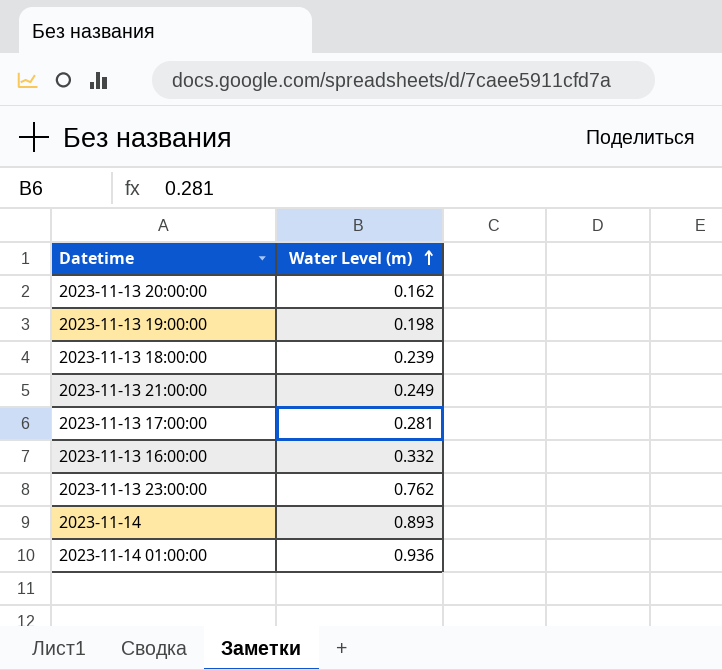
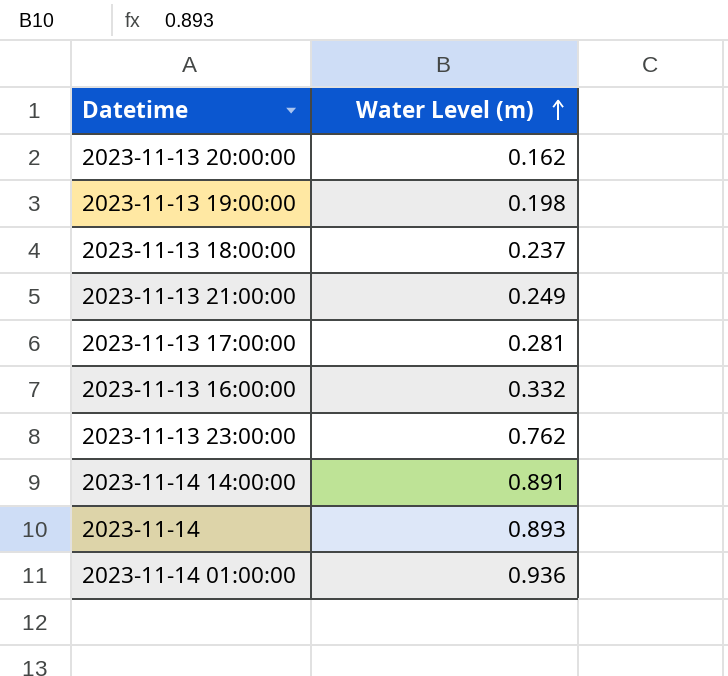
2023-11-13 18:00:00 | Water Level (m): 0.239 -> 0.237
row 2023-11-14 14:00:00: none -> 0.891

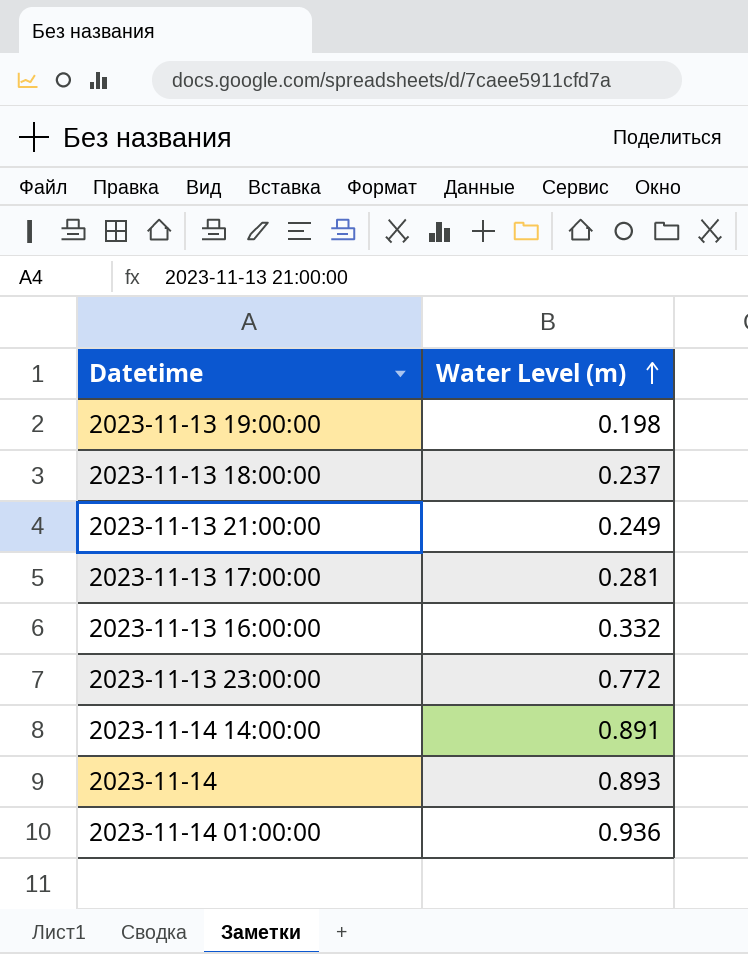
row 2023-11-13 20:00:00: 0.162 -> none
2023-11-13 23:00:00 | Water Level (m): 0.762 -> 0.772

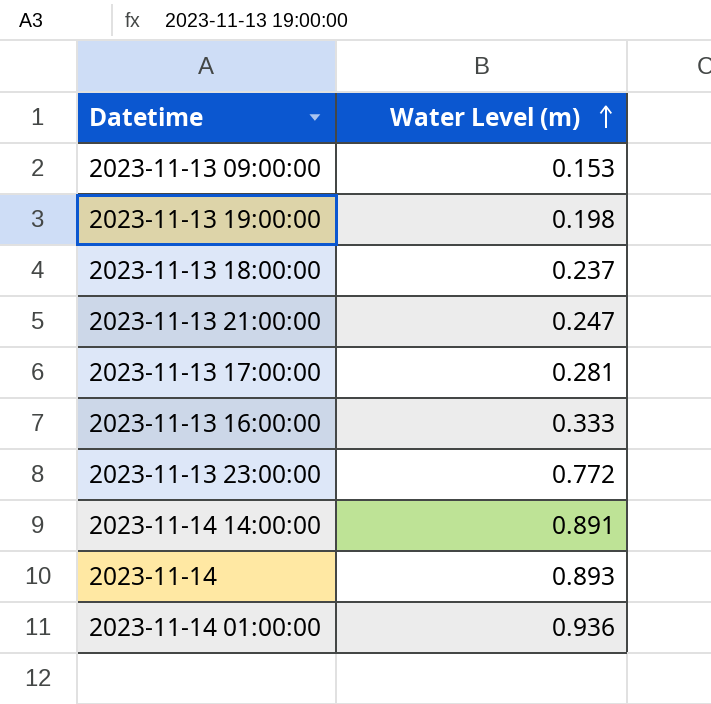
row 2023-11-13 09:00:00: none -> 0.153
2023-11-13 21:00:00 | Water Level (m): 0.249 -> 0.247
2023-11-13 16:00:00 | Water Level (m): 0.332 -> 0.333

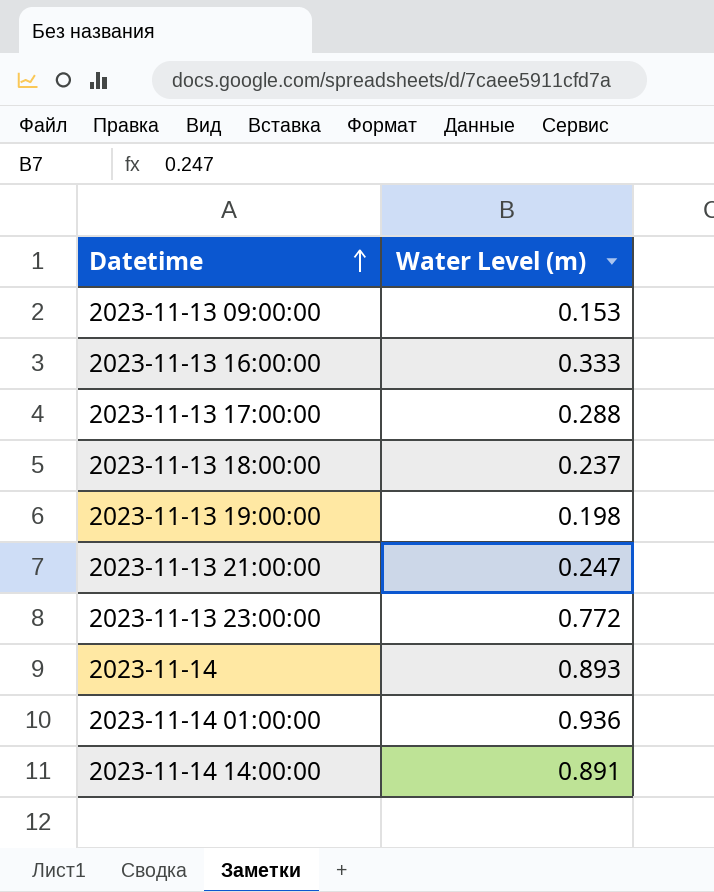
row order: Water Level (m) ascending -> Datetime ascending
2023-11-13 17:00:00 | Water Level (m): 0.281 -> 0.288

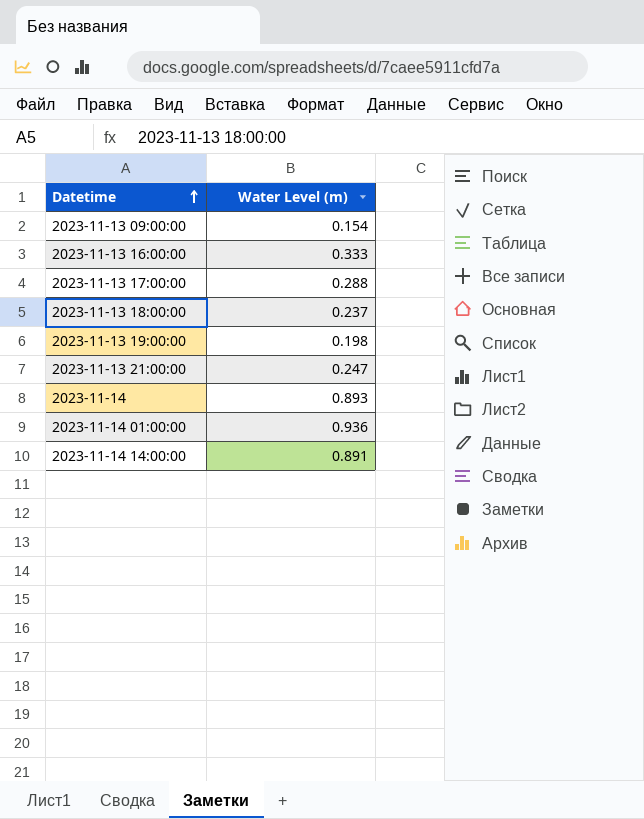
row 2023-11-13 23:00:00: 0.772 -> none
2023-11-13 09:00:00 | Water Level (m): 0.153 -> 0.154

